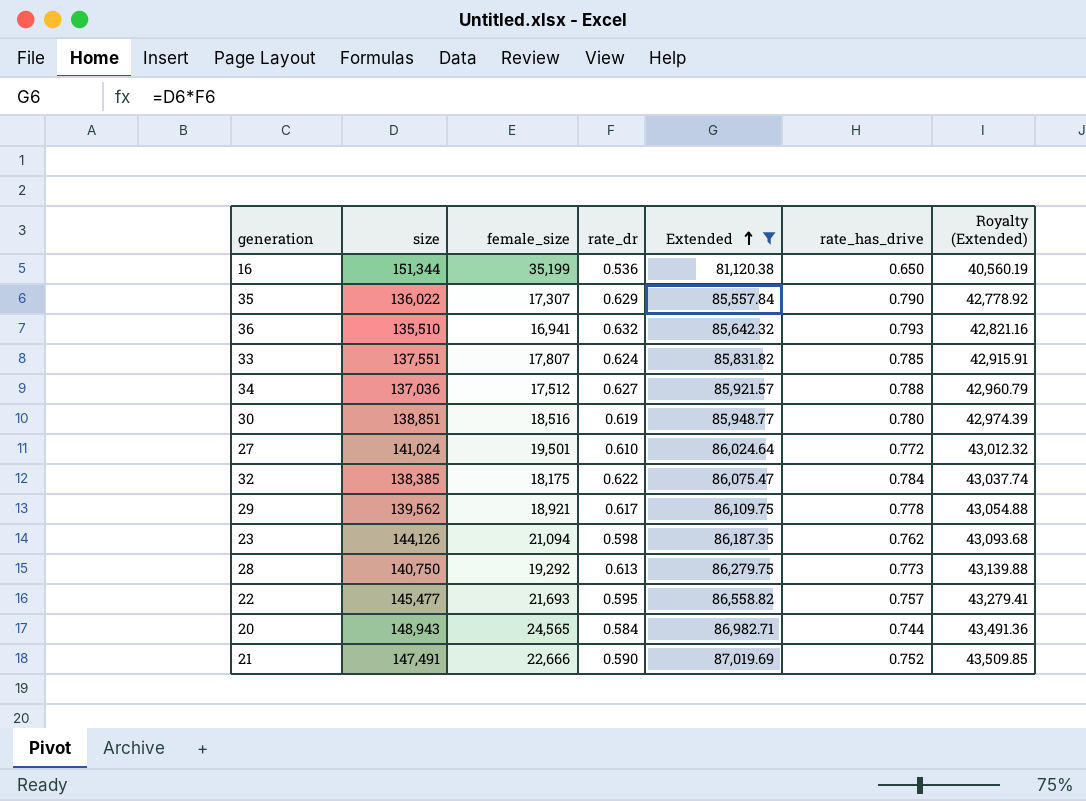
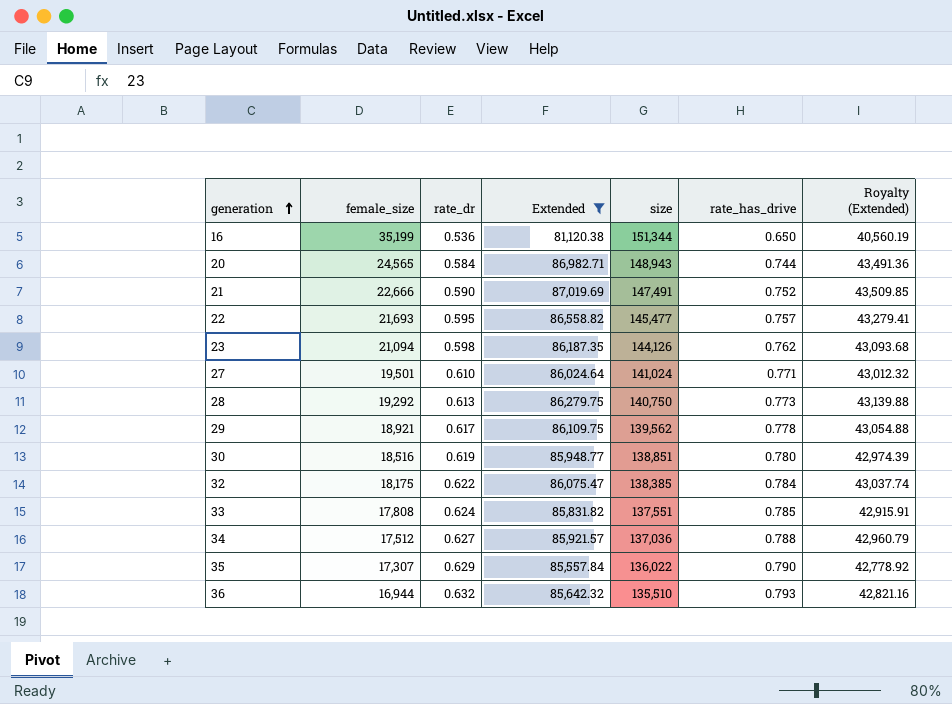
row order: Extended ascending -> generation ascending
column size | position: 2 -> 5
27 | rate_has_drive: 0.772 -> 0.771
33 | female_size: 17,807 -> 17,808
36 | female_size: 16,941 -> 16,944

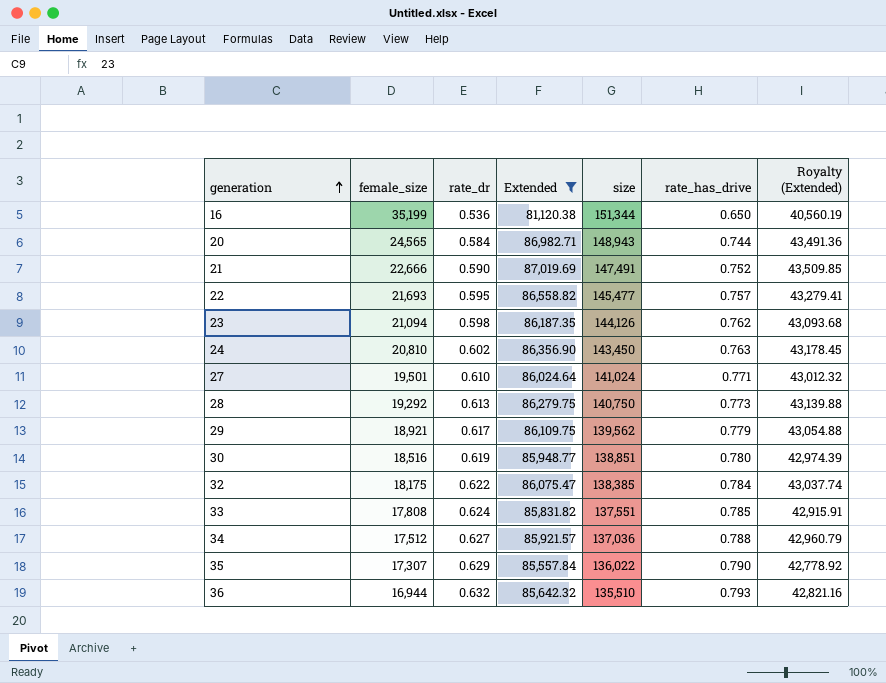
row 24: none -> 20,810 | 0.602 | 86,356.90 | 143,450 | 0.763 | 43,178.45
29 | rate_has_drive: 0.778 -> 0.779

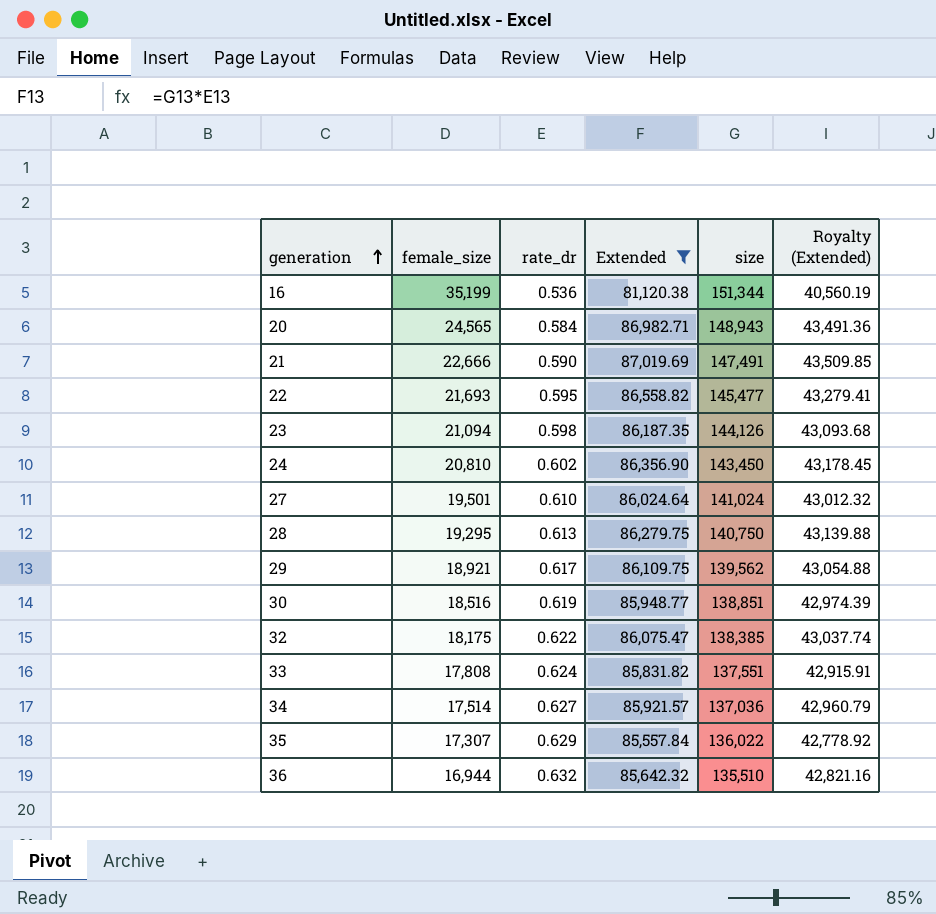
column rate_has_drive | position: 6 -> none
28 | female_size: 19,292 -> 19,295
34 | female_size: 17,512 -> 17,514

